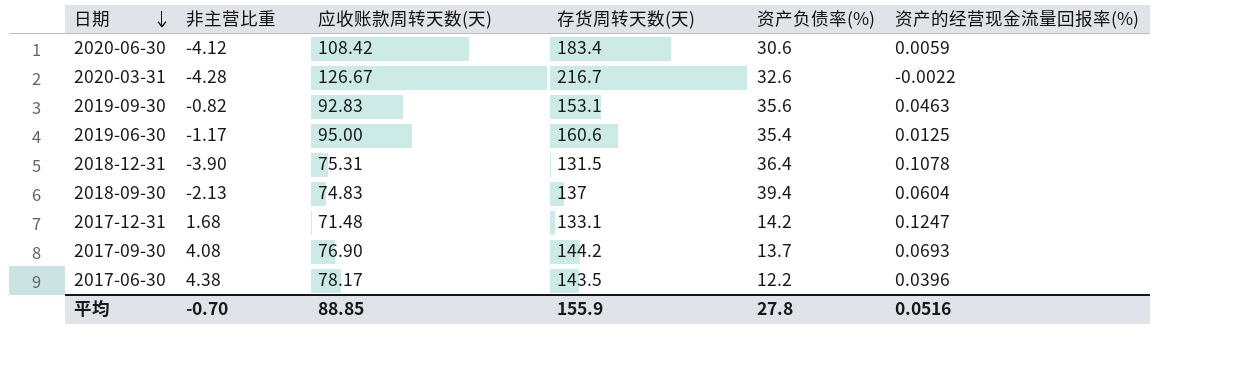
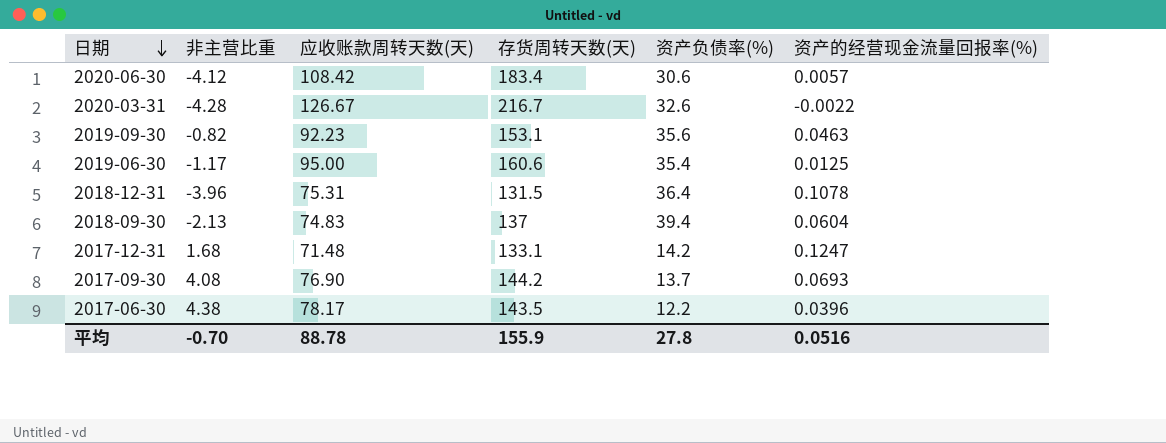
2020-06-30 | 资产的经营现金流量回报率(%): 0.0059 -> 0.0057
2019-09-30 | 应收账款周转天数(天): 92.83 -> 92.23
2018-12-31 | 非主营比重: -3.90 -> -3.96
平均 | 应收账款周转天数(天): 88.85 -> 88.78

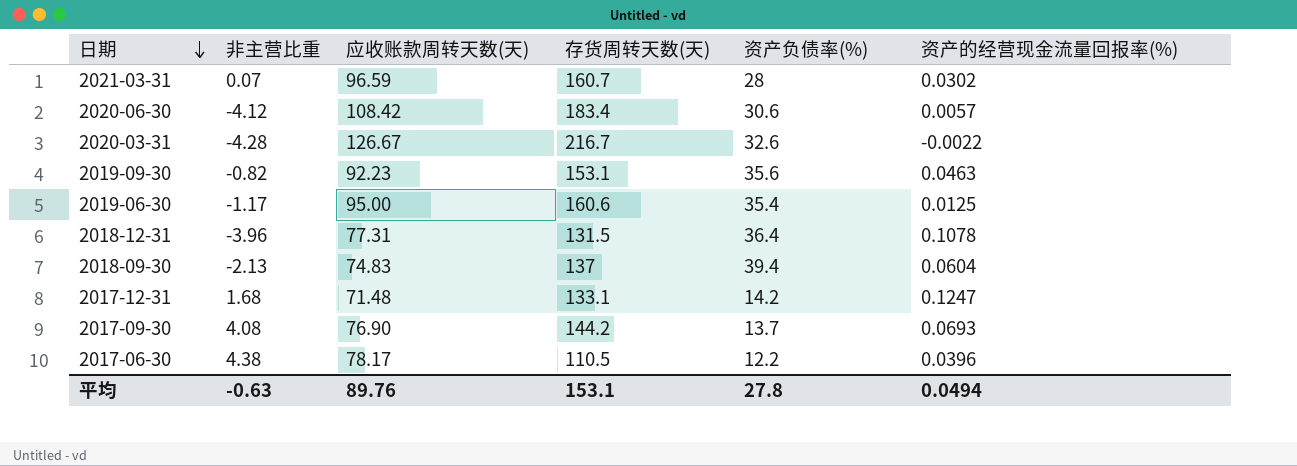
row 2021-03-31: none -> 0.07 | 96.59 | 160.7 | 28 | 0.0302
2018-12-31 | 应收账款周转天数(天): 75.31 -> 77.31
2017-06-30 | 存货周转天数(天): 143.5 -> 110.5
平均 | 非主营比重: -0.70 -> -0.63
平均 | 应收账款周转天数(天): 88.78 -> 89.76
平均 | 存货周转天数(天): 155.9 -> 153.1
平均 | 资产的经营现金流量回报率(%): 0.0516 -> 0.0494

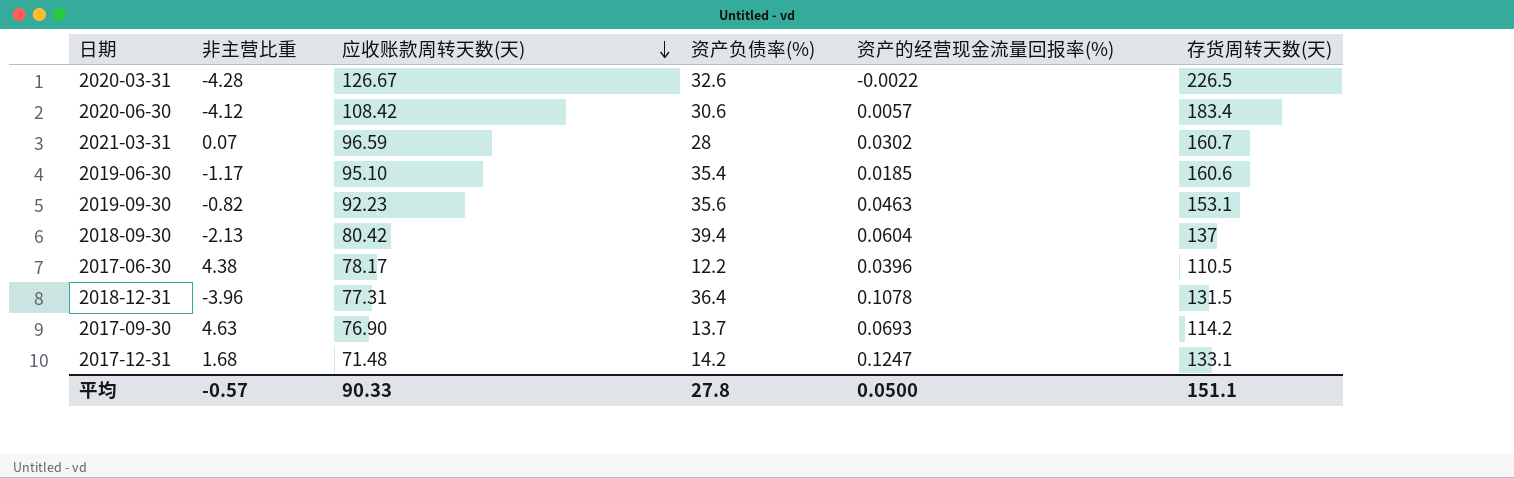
row order: 日期 descending -> 应收账款周转天数(天) descending
column 存货周转天数(天) | position: 4 -> 6
2020-03-31 | 存货周转天数(天): 216.7 -> 226.5
2019-06-30 | 应收账款周转天数(天): 95.00 -> 95.10
2019-06-30 | 资产的经营现金流量回报率(%): 0.0125 -> 0.0185
2018-09-30 | 应收账款周转天数(天): 74.83 -> 80.42
2017-09-30 | 非主营比重: 4.08 -> 4.63
2017-09-30 | 存货周转天数(天): 144.2 -> 114.2
平均 | 非主营比重: -0.63 -> -0.57
平均 | 应收账款周转天数(天): 89.76 -> 90.33
平均 | 资产的经营现金流量回报率(%): 0.0494 -> 0.0500
平均 | 存货周转天数(天): 153.1 -> 151.1

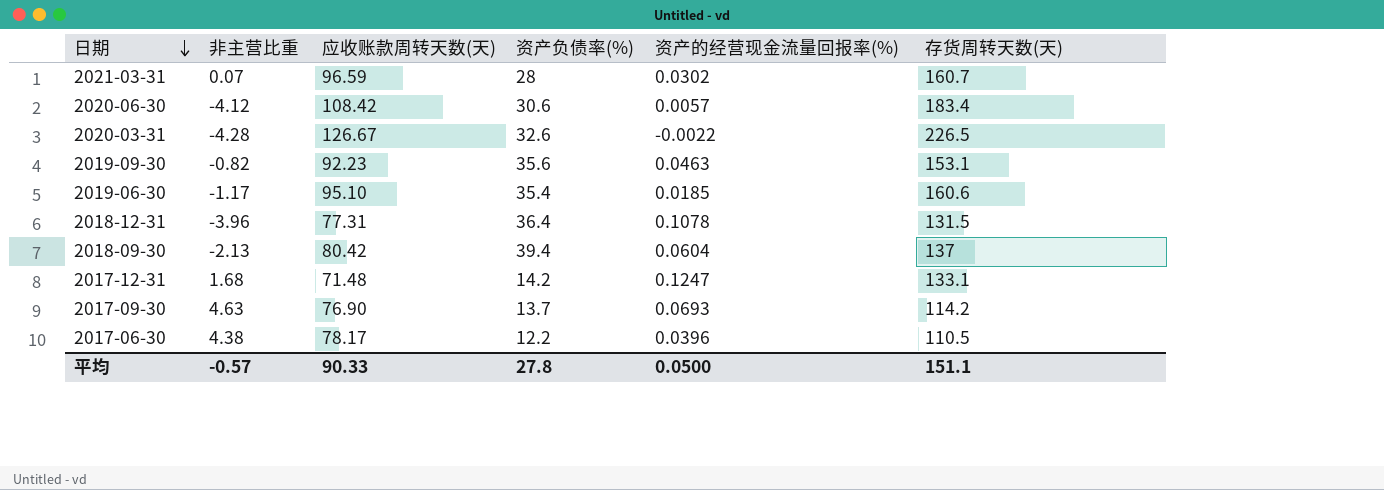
row order: 应收账款周转天数(天) descending -> 日期 descending

